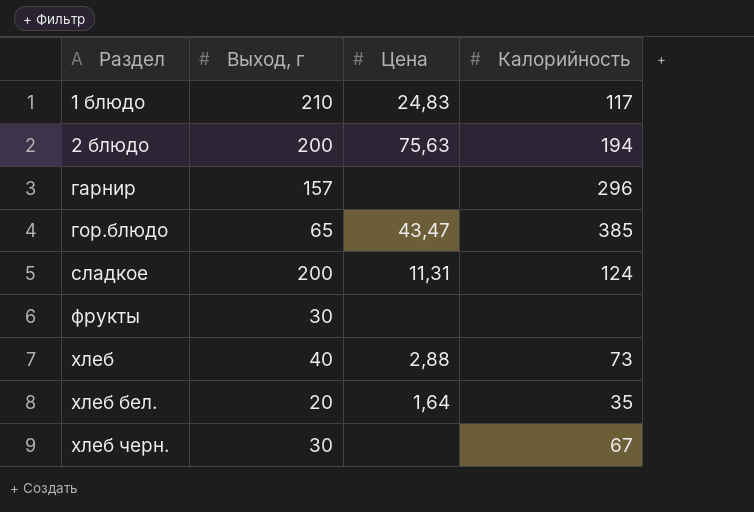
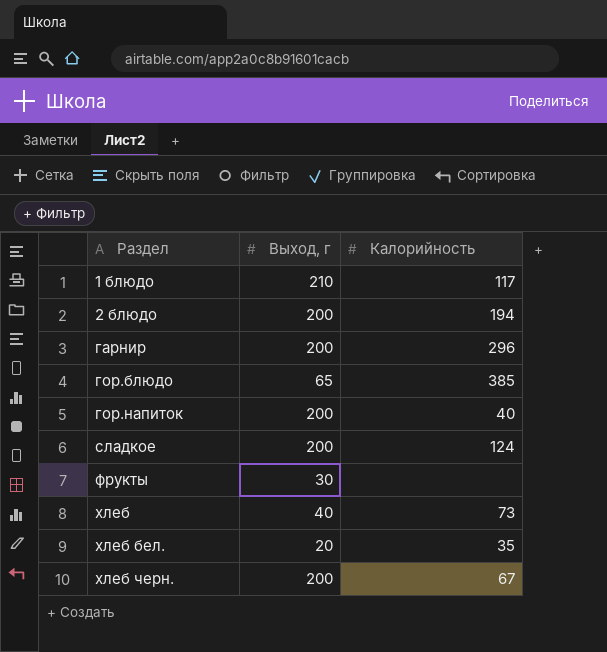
column Цена | position: 3 -> none
гарнир | Выход, г: 157 -> 200
row гор.напиток: none -> 200 | 40
хлеб черн. | Выход, г: 30 -> 200

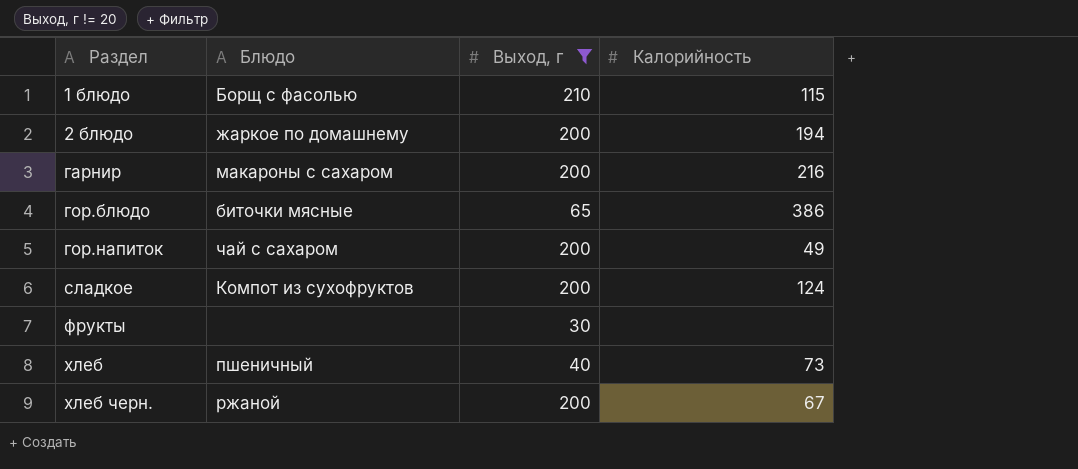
filter: none -> Выход, г != 20
column Блюдо | position: none -> 2
1 блюдо | Калорийность: 117 -> 115
гарнир | Калорийность: 296 -> 216
гор.блюдо | Калорийность: 385 -> 386
гор.напиток | Калорийность: 40 -> 49

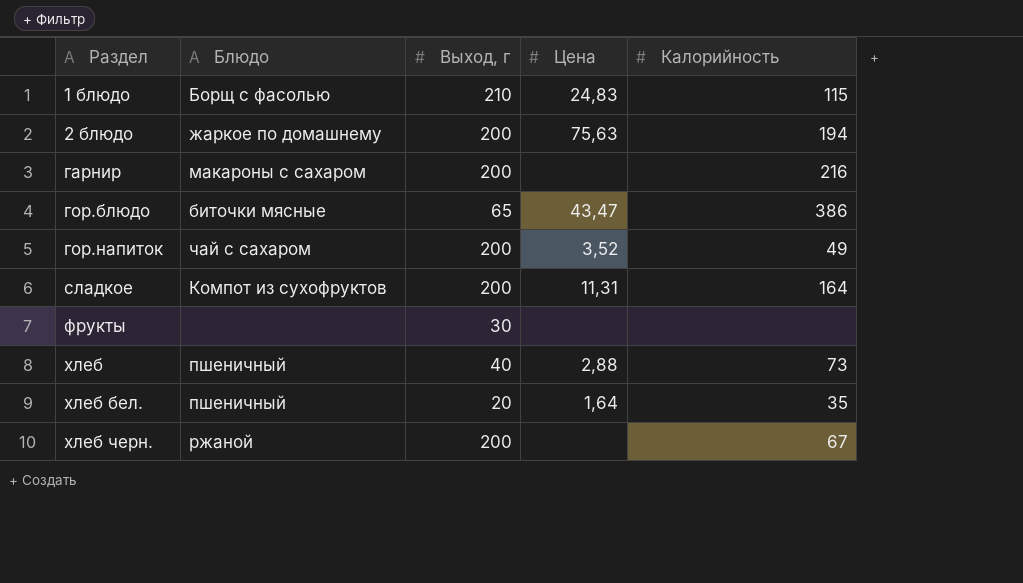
filter: Выход, г != 20 -> none
column Цена | position: none -> 4
сладкое | Калорийность: 124 -> 164

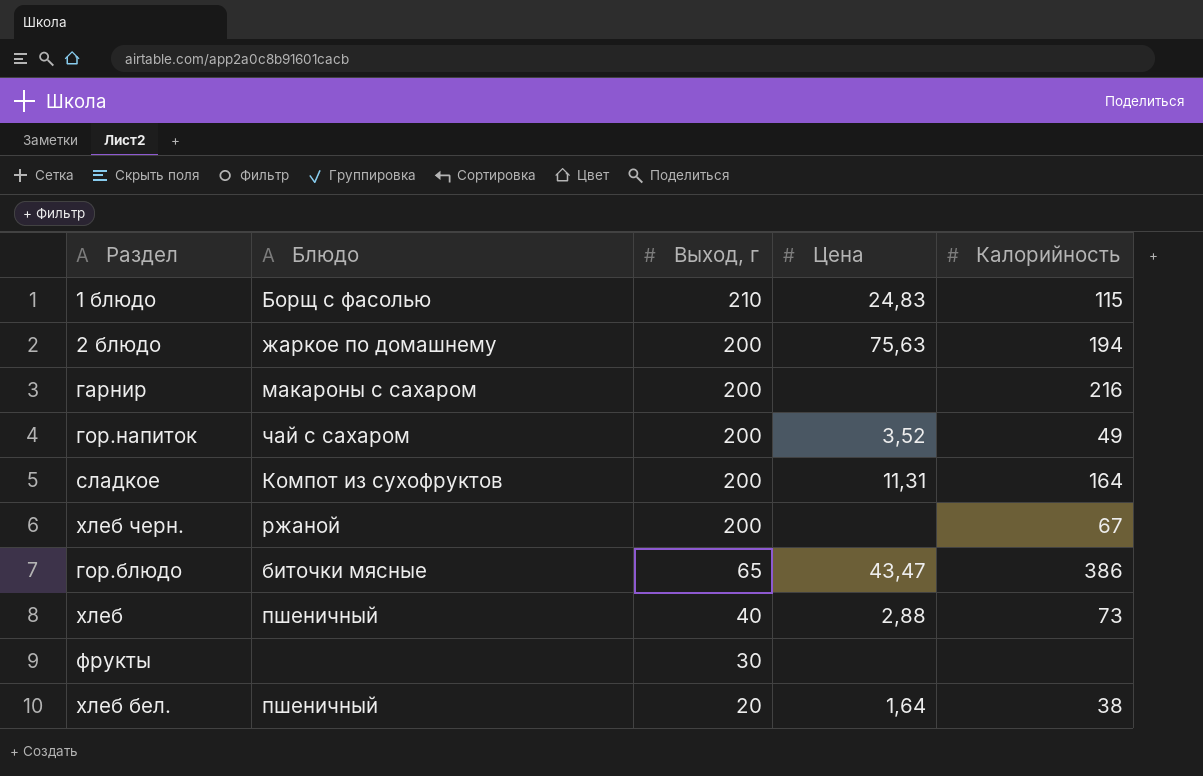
row order: Раздел ascending -> Выход, г descending
хлеб бел. | Калорийность: 35 -> 38

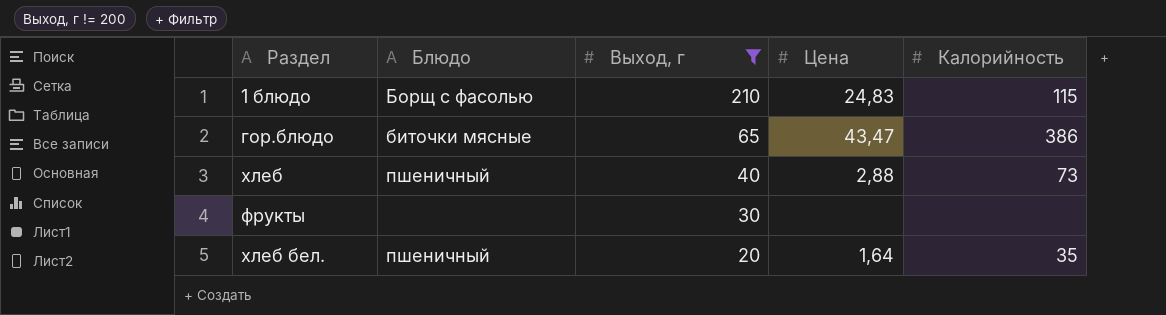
filter: none -> Выход, г != 200
хлеб бел. | Калорийность: 38 -> 35

